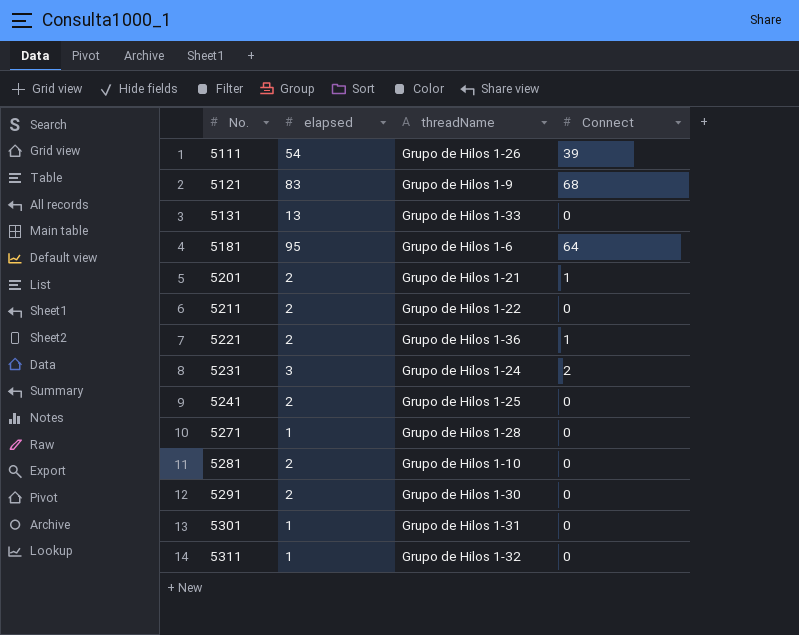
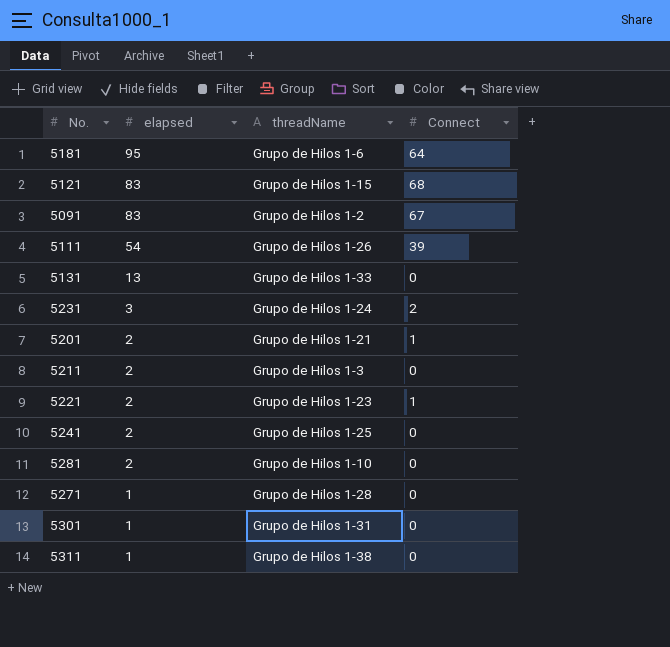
row order: No. ascending -> elapsed descending
row 5291: 2 | Grupo de Hilos 1-30 | 0 -> none
5121 | threadName: Grupo de Hilos 1-9 -> Grupo de Hilos 1-15
row 5091: none -> 83 | Grupo de Hilos 1-2 | 67
5211 | threadName: Grupo de Hilos 1-22 -> Grupo de Hilos 1-3
5221 | threadName: Grupo de Hilos 1-36 -> Grupo de Hilos 1-23
5311 | threadName: Grupo de Hilos 1-32 -> Grupo de Hilos 1-38

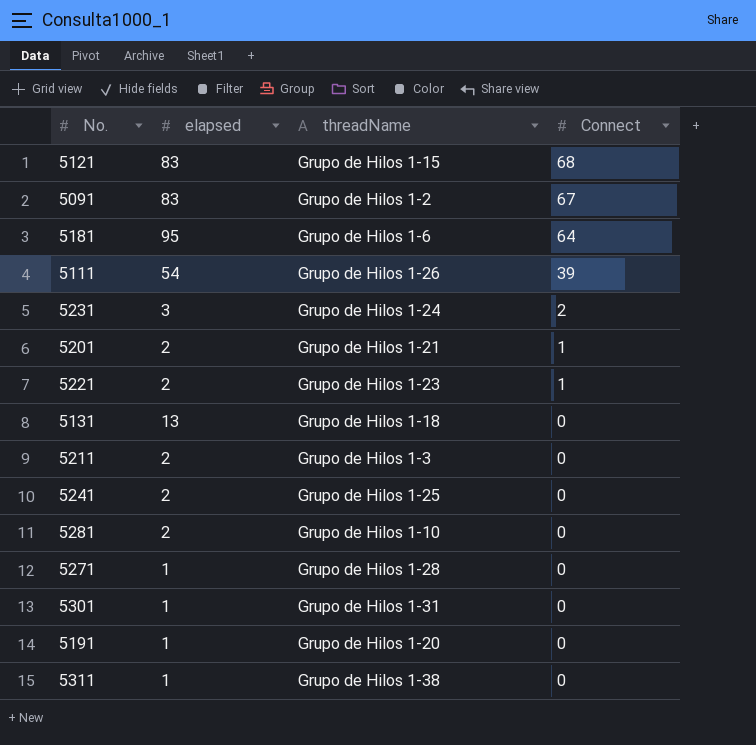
row order: elapsed descending -> Connect descending
5131 | threadName: Grupo de Hilos 1-33 -> Grupo de Hilos 1-18
row 5191: none -> 1 | Grupo de Hilos 1-20 | 0

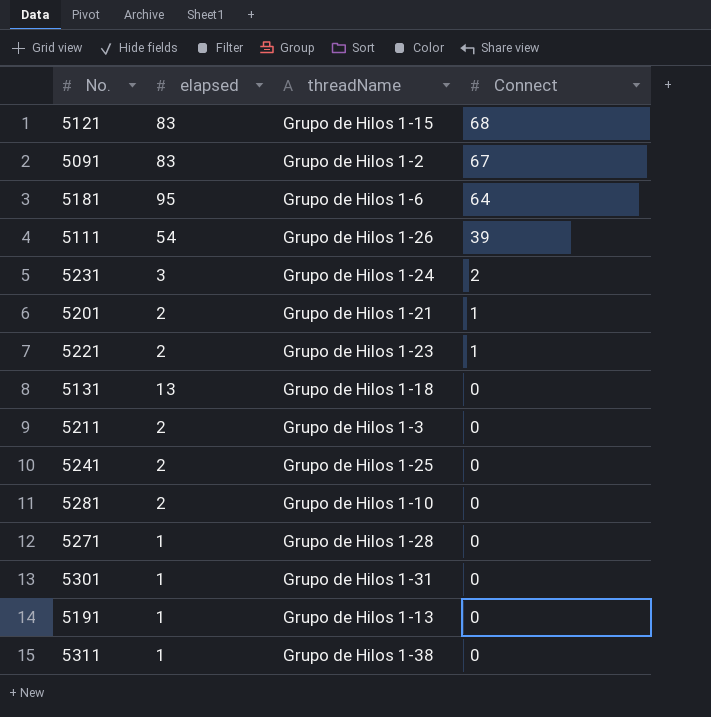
5191 | threadName: Grupo de Hilos 1-20 -> Grupo de Hilos 1-13

